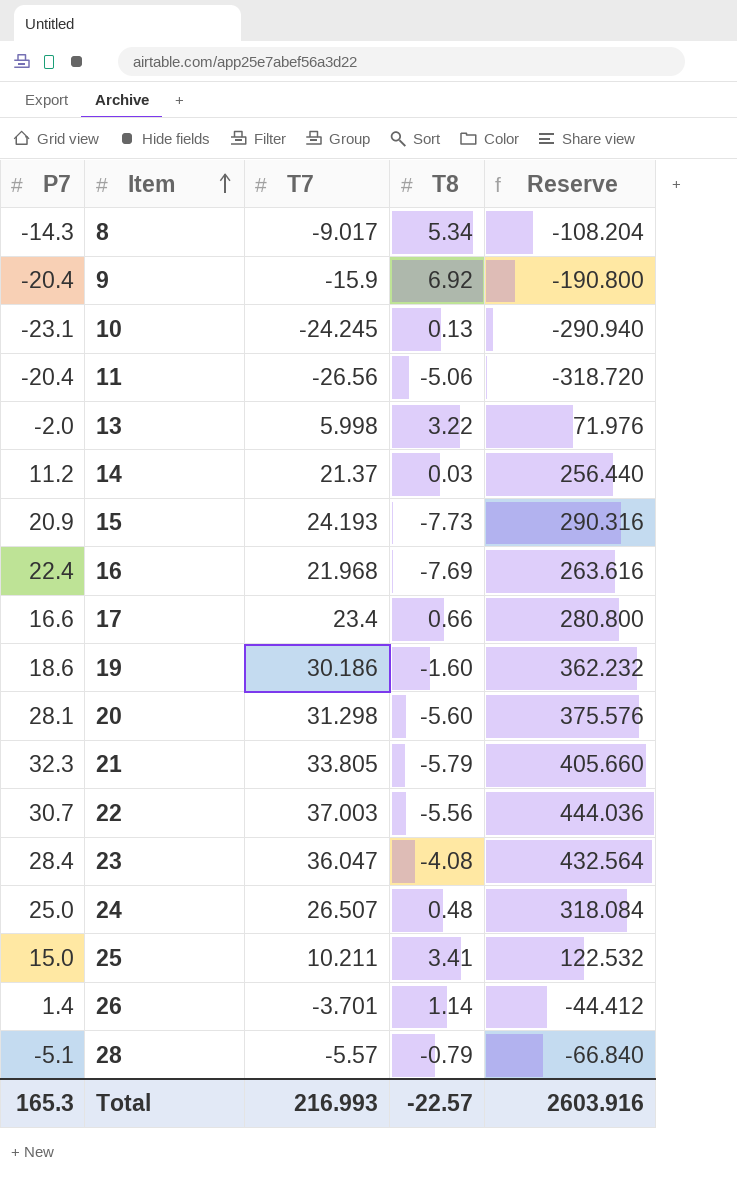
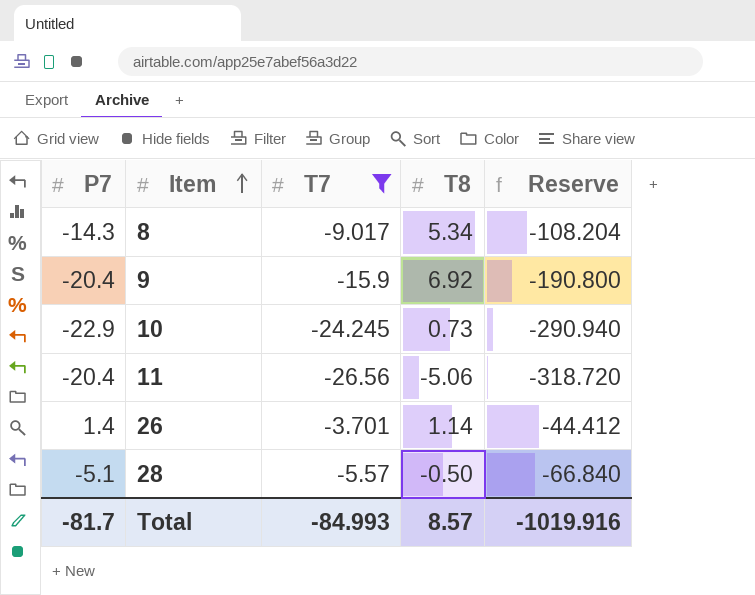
filter: none -> T7 <= -3.701
10 | P7: -23.1 -> -22.9
10 | T8: 0.13 -> 0.73
28 | T8: -0.79 -> -0.50
Total | P7: 165.3 -> -81.7
Total | T7: 216.993 -> -84.993
Total | T8: -22.57 -> 8.57
Total | Reserve: 2603.916 -> -1019.916

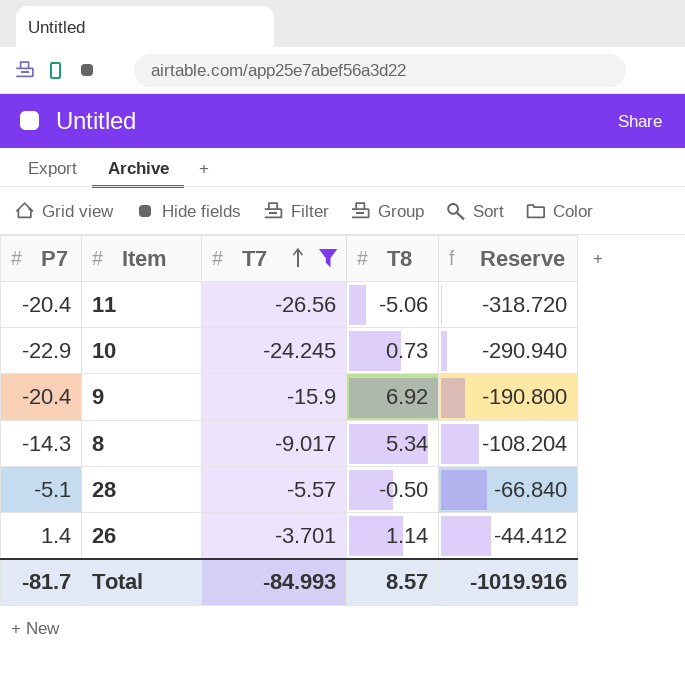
row order: Item ascending -> T7 ascending

